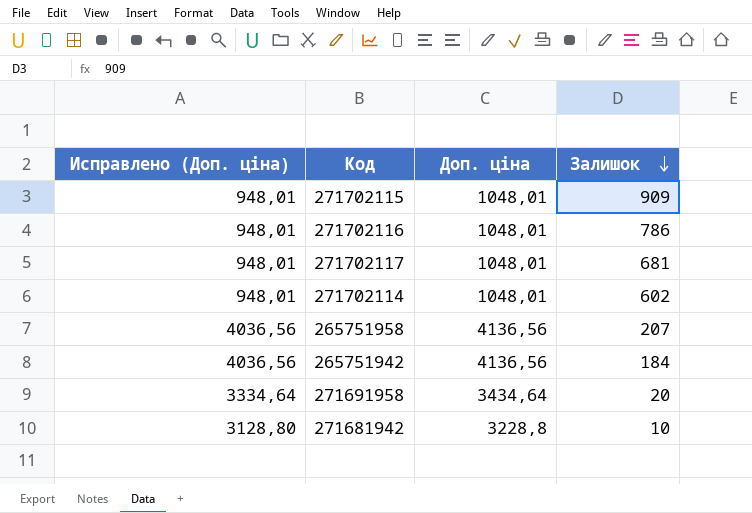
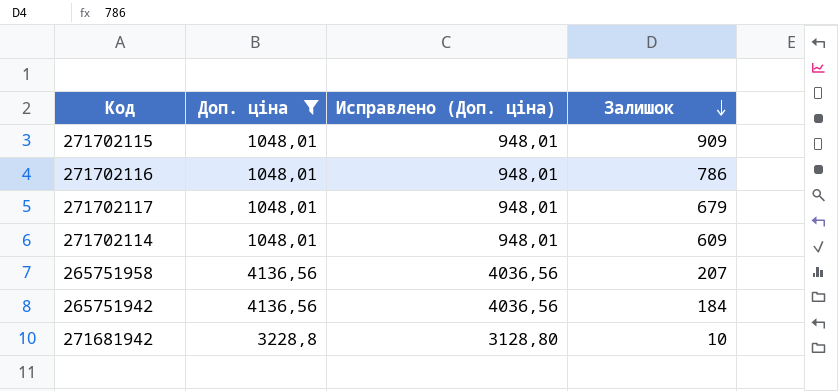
filter: none -> Доп. ціна != 3434,64
column Исправлено (Доп. ціна) | position: 1 -> 3
271702117 | Залишок: 681 -> 679
271702114 | Залишок: 602 -> 609

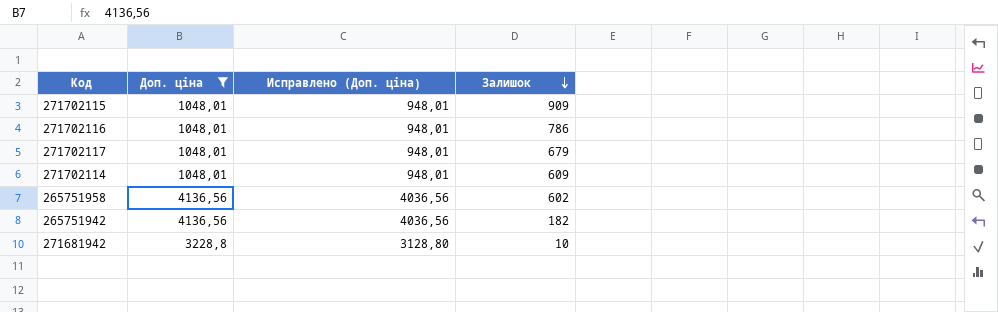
265751958 | Залишок: 207 -> 602
265751942 | Залишок: 184 -> 182

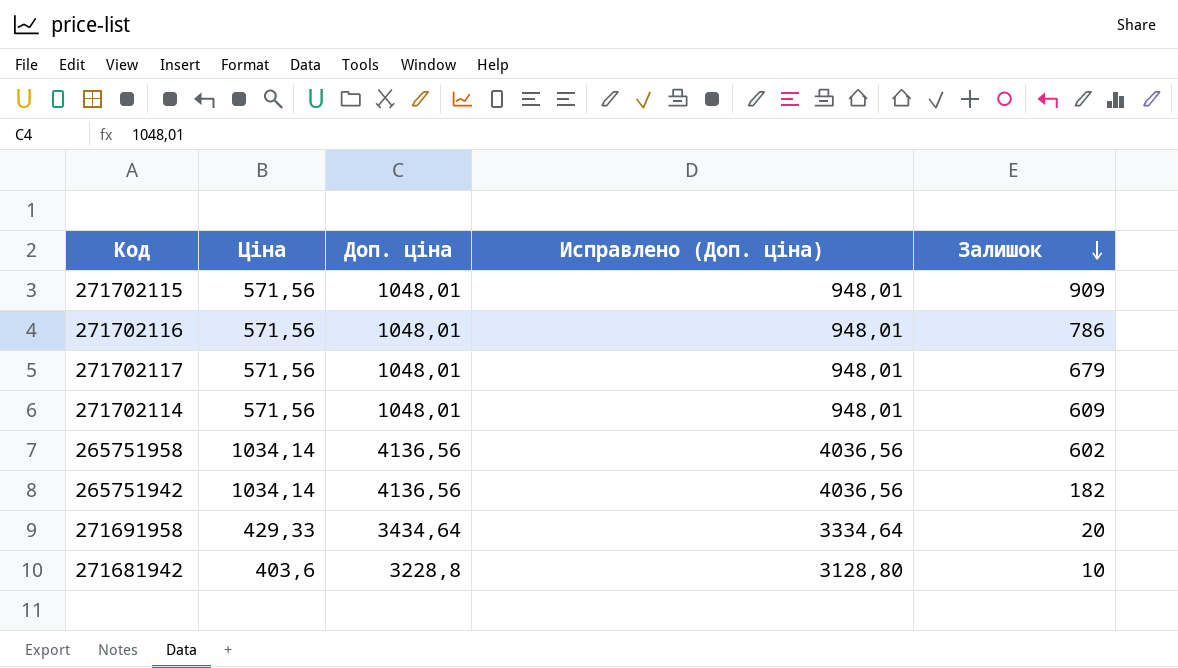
filter: Доп. ціна != 3434,64 -> none
column Ціна | position: none -> 2

